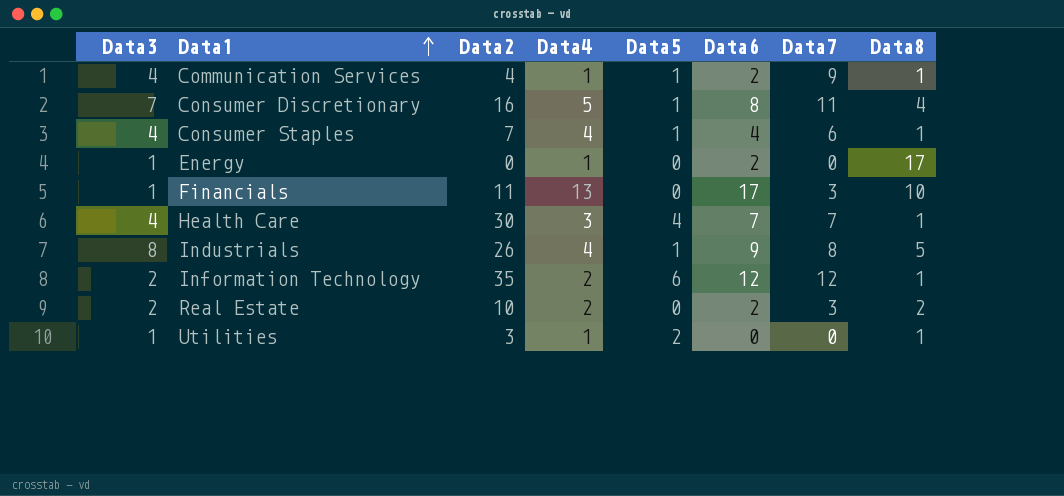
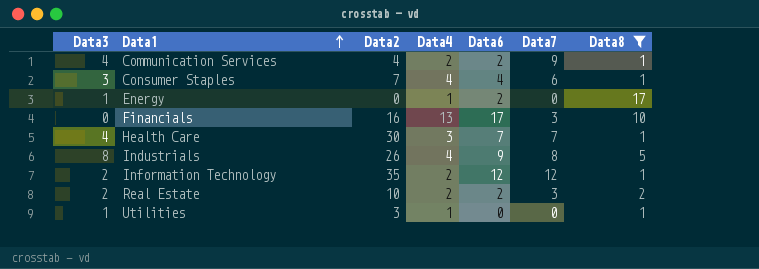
filter: none -> Data8 != 4
column Data5 | position: 5 -> none
Communication Services | Data4: 1 -> 2
Consumer Staples | Data3: 4 -> 3
Financials | Data3: 1 -> 0
Financials | Data2: 11 -> 16

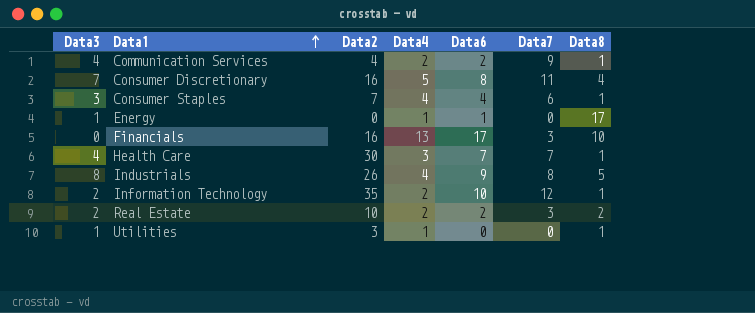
filter: Data8 != 4 -> none
Energy | Data6: 2 -> 1
Information Technology | Data6: 12 -> 10

